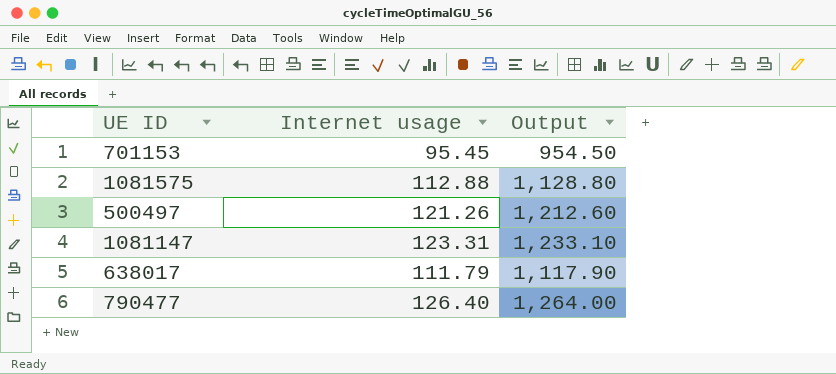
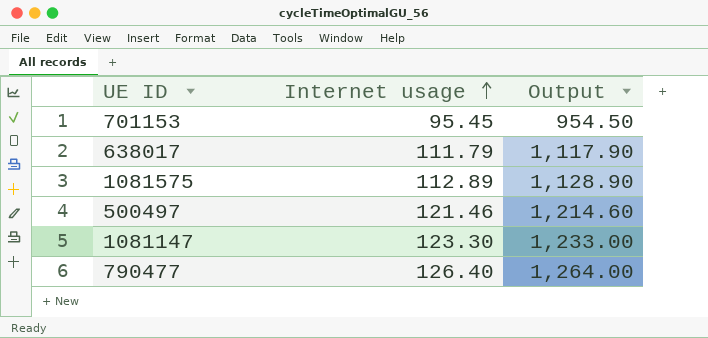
row order: none -> Internet usage ascending
1081575 | Internet usage: 112.88 -> 112.89
1081575 | Output: 1,128.80 -> 1,128.90
500497 | Internet usage: 121.26 -> 121.46
500497 | Output: 1,212.60 -> 1,214.60
1081147 | Internet usage: 123.31 -> 123.30
1081147 | Output: 1,233.10 -> 1,233.00

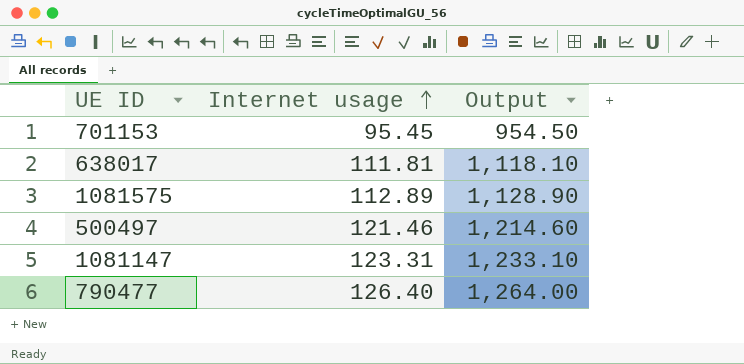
638017 | Internet usage: 111.79 -> 111.81
638017 | Output: 1,117.90 -> 1,118.10
1081147 | Internet usage: 123.30 -> 123.31
1081147 | Output: 1,233.00 -> 1,233.10

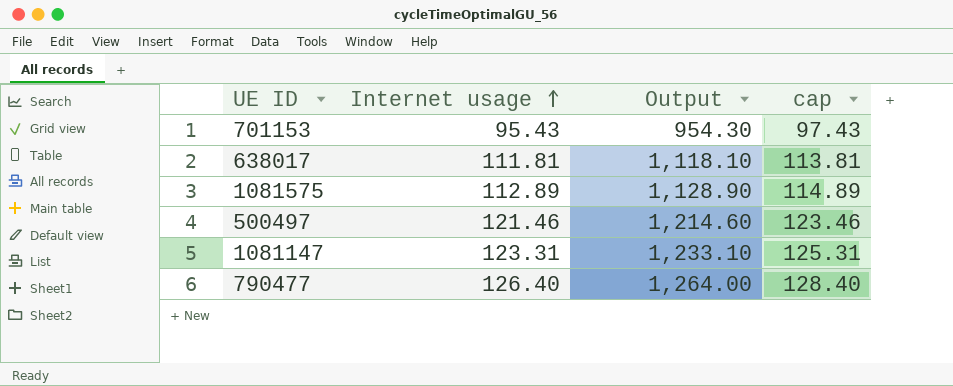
column cap | formula: none -> [Internet usage] + 2
701153 | Internet usage: 95.45 -> 95.43
701153 | Output: 954.50 -> 954.30

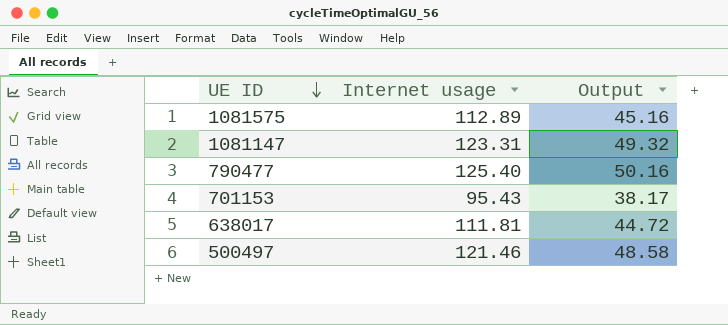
row order: Internet usage ascending -> UE ID descending
column cap | formula: [Internet usage] + 2 -> none
column Output | formula: [Internet usage] * 10 -> [Internet usage] * 0.4
790477 | Internet usage: 126.40 -> 125.40

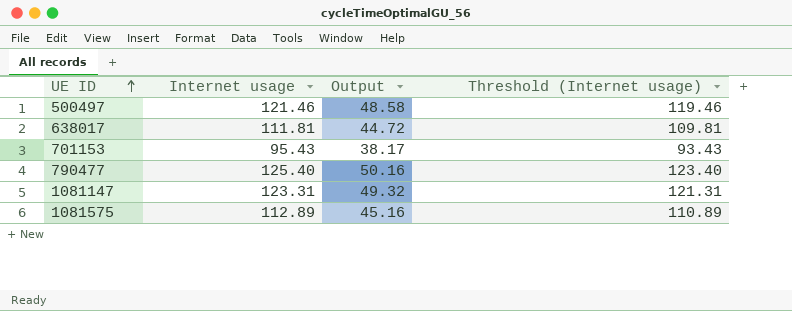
row order: UE ID descending -> UE ID ascending
column Threshold (Internet usage) | formula: none -> [Internet usage] - 2

